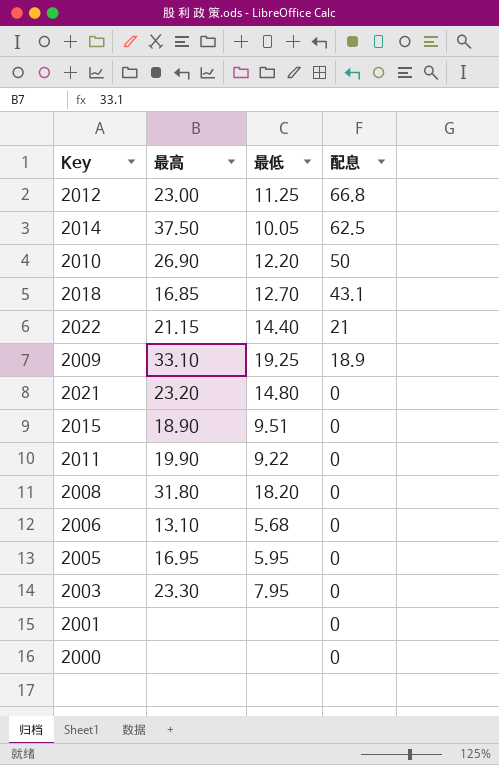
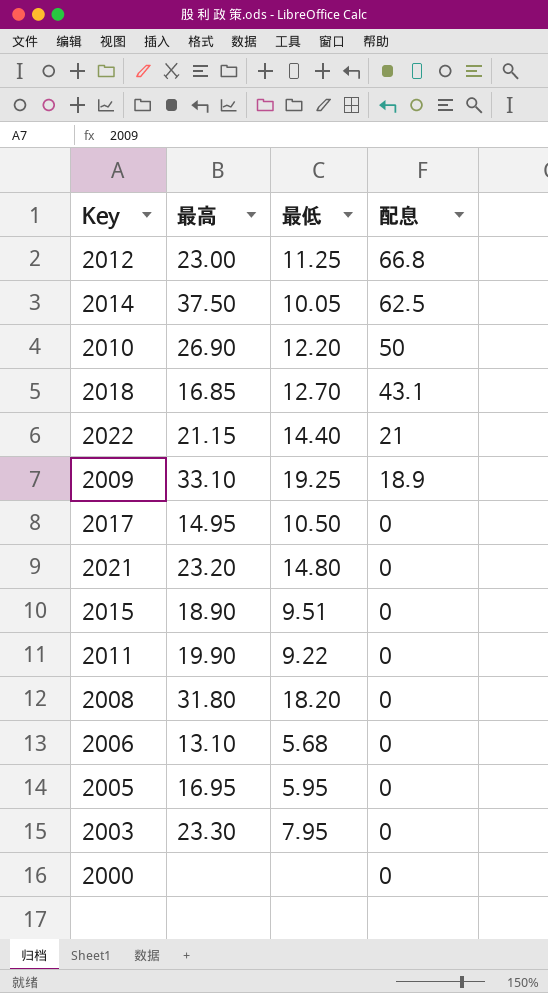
row 2001: none | none | 0 -> none
row 2017: none -> 14.95 | 10.50 | 0

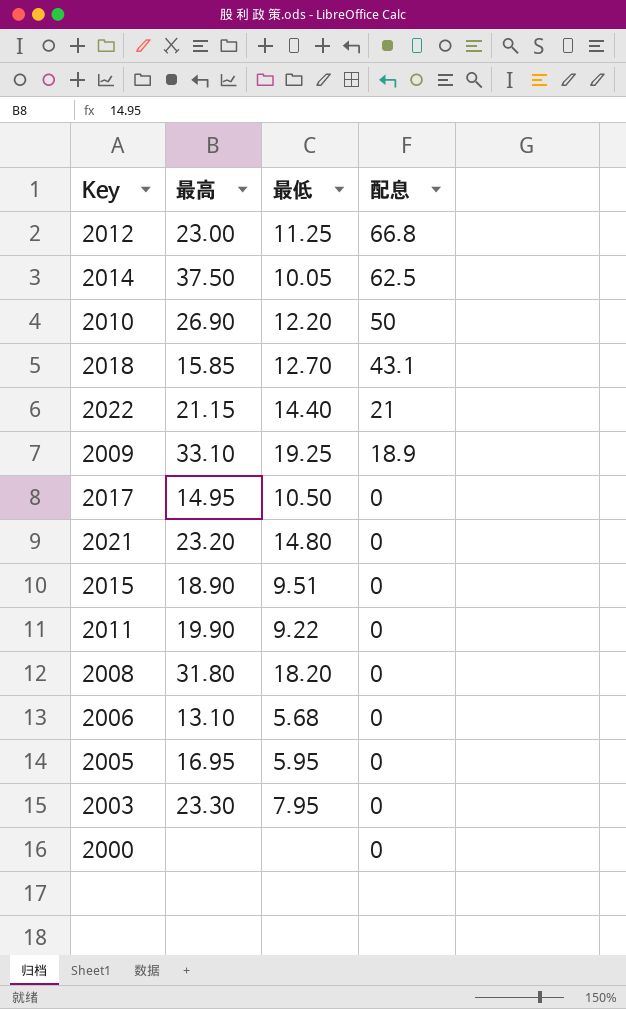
2018 | 最高: 16.85 -> 15.85

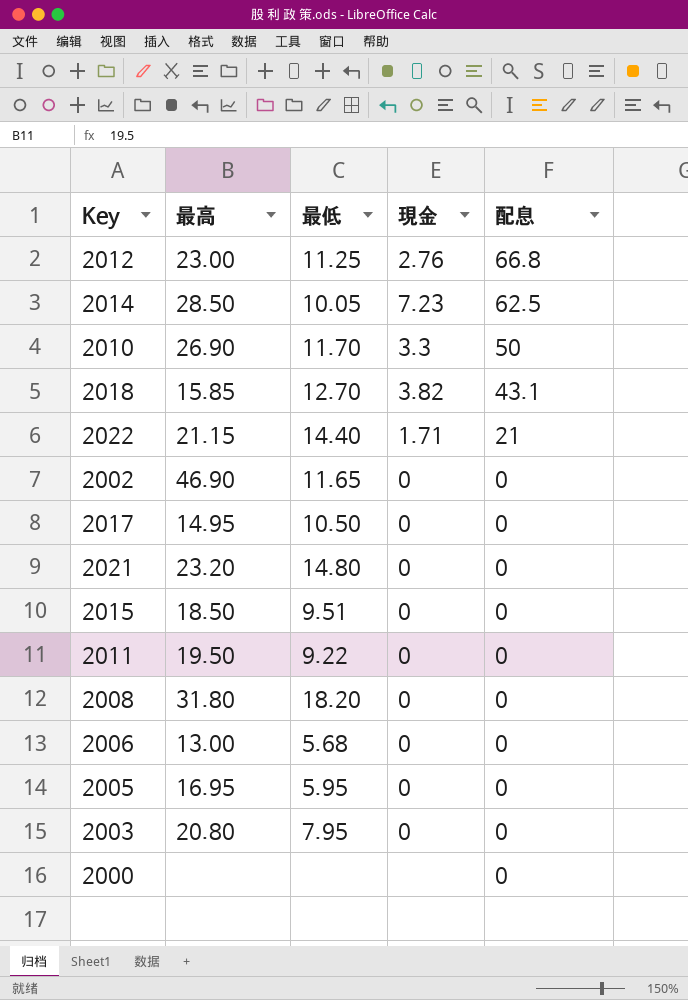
column 現金 | position: none -> 4
row 2009: 33.10 | 19.25 | 18.9 -> none
2014 | 最高: 37.50 -> 28.50
2010 | 最低: 12.20 -> 11.70
row 2002: none -> 46.90 | 11.65 | 0 | 0
2015 | 最高: 18.90 -> 18.50
2011 | 最高: 19.90 -> 19.50
2006 | 最高: 13.10 -> 13.00
2003 | 最高: 23.30 -> 20.80

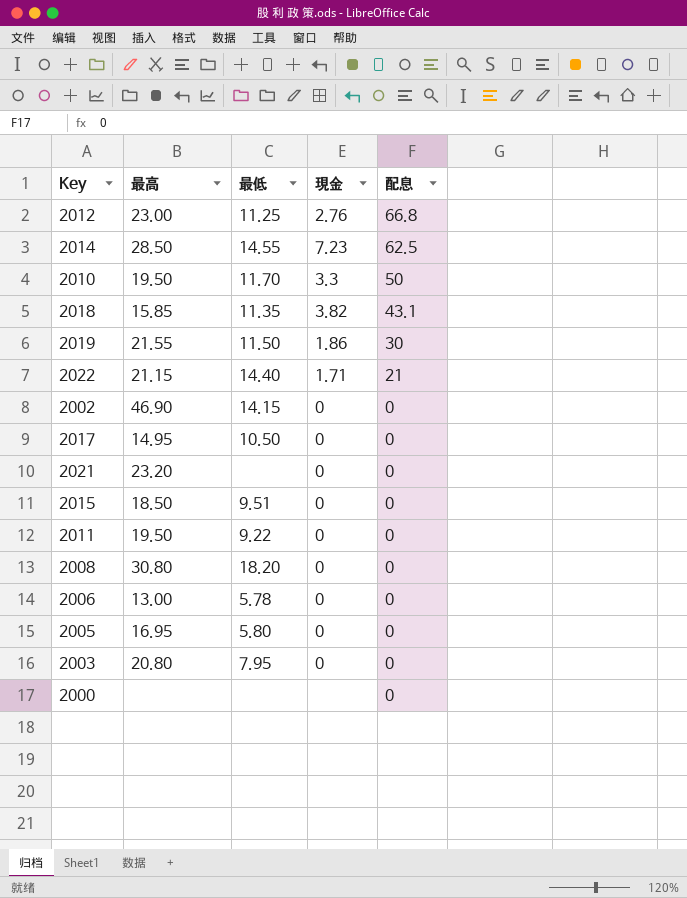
2014 | 最低: 10.05 -> 14.55
2010 | 最高: 26.90 -> 19.50
2018 | 最低: 12.70 -> 11.35
row 2019: none -> 21.55 | 11.50 | 1.86 | 30
2002 | 最低: 11.65 -> 14.15
2021 | 最低: 14.80 -> none
2008 | 最高: 31.80 -> 30.80
2006 | 最低: 5.68 -> 5.78
2005 | 最低: 5.95 -> 5.80

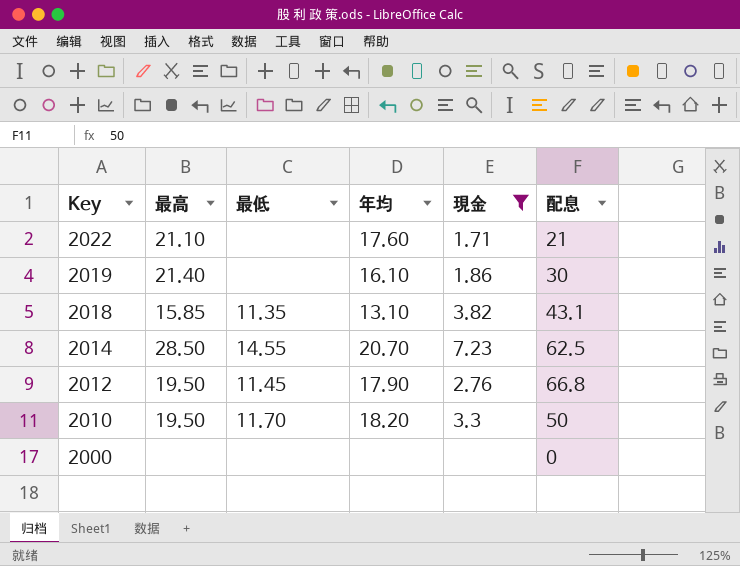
filter: none -> 現金 != 0
row order: 配息 descending -> Key descending
column 年均 | position: none -> 4
2022 | 最高: 21.15 -> 21.10
2022 | 最低: 14.40 -> none
2019 | 最高: 21.55 -> 21.40
2019 | 最低: 11.50 -> none
2012 | 最高: 23.00 -> 19.50
2012 | 最低: 11.25 -> 11.45

